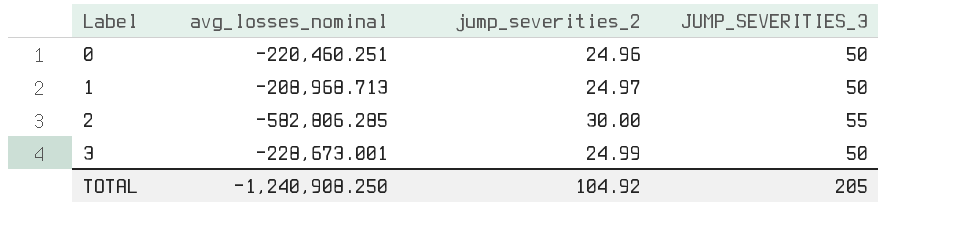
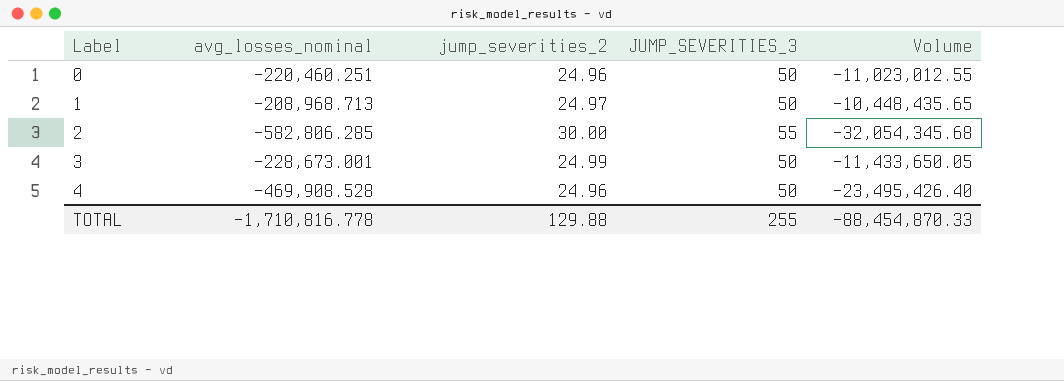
column Volume | formula: none -> [avg_losses_nominal] * [JUMP_SEVERITIES_3]
row 4: none -> -469,908.528 | 24.96 | 50 | -23,495,426.40
TOTAL | avg_losses_nominal: -1,240,908.250 -> -1,710,816.778
TOTAL | jump_severities_2: 104.92 -> 129.88
TOTAL | JUMP_SEVERITIES_3: 205 -> 255

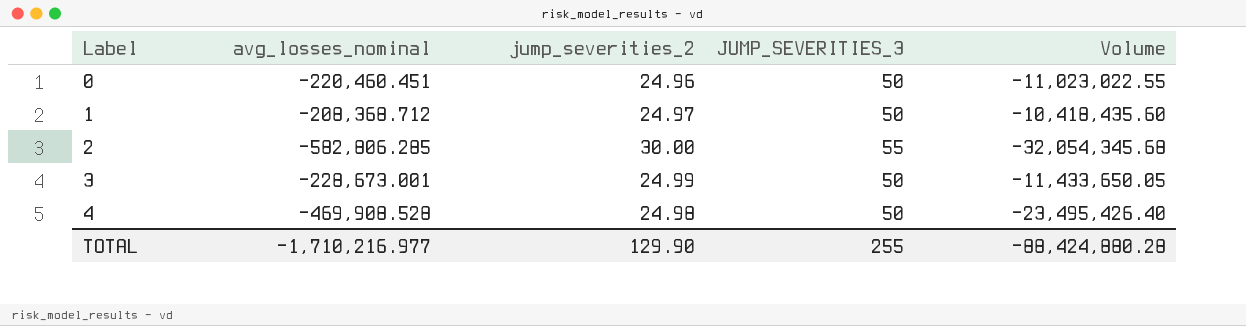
0 | avg_losses_nominal: -220,460.251 -> -220,460.451
0 | Volume: -11,023,012.55 -> -11,023,022.55
1 | avg_losses_nominal: -208,968.713 -> -208,368.712
1 | Volume: -10,448,435.65 -> -10,418,435.60
4 | jump_severities_2: 24.96 -> 24.98
TOTAL | avg_losses_nominal: -1,710,816.778 -> -1,710,216.977
TOTAL | jump_severities_2: 129.88 -> 129.90
TOTAL | Volume: -88,454,870.33 -> -88,424,880.28

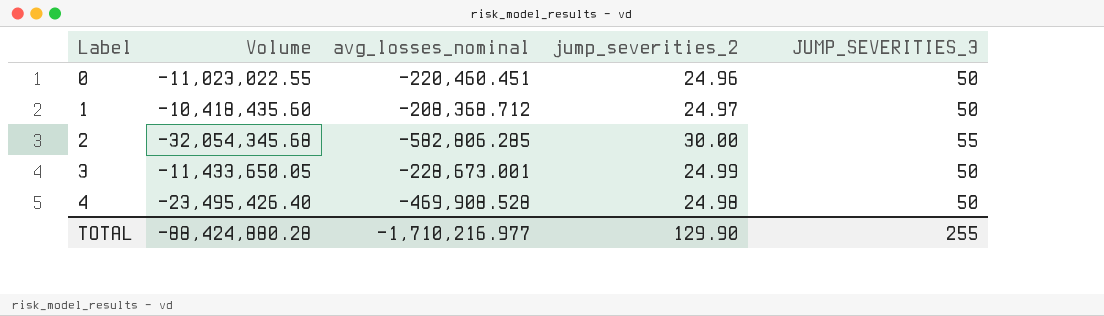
column Volume | position: 5 -> 2

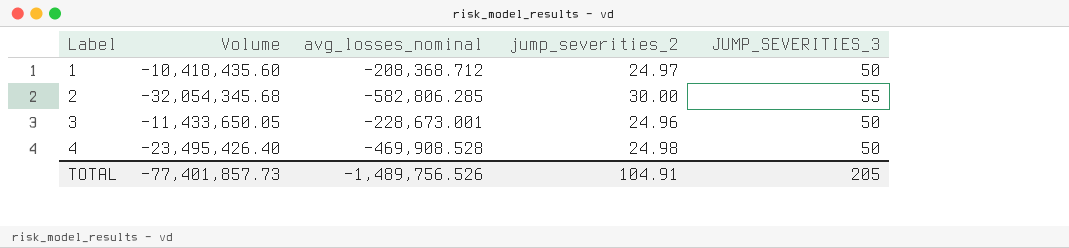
row 0: -11,023,022.55 | -220,460.451 | 24.96 | 50 -> none
3 | jump_severities_2: 24.99 -> 24.96
TOTAL | Volume: -88,424,880.28 -> -77,401,857.73
TOTAL | avg_losses_nominal: -1,710,216.977 -> -1,489,756.526
TOTAL | jump_severities_2: 129.90 -> 104.91
TOTAL | JUMP_SEVERITIES_3: 255 -> 205

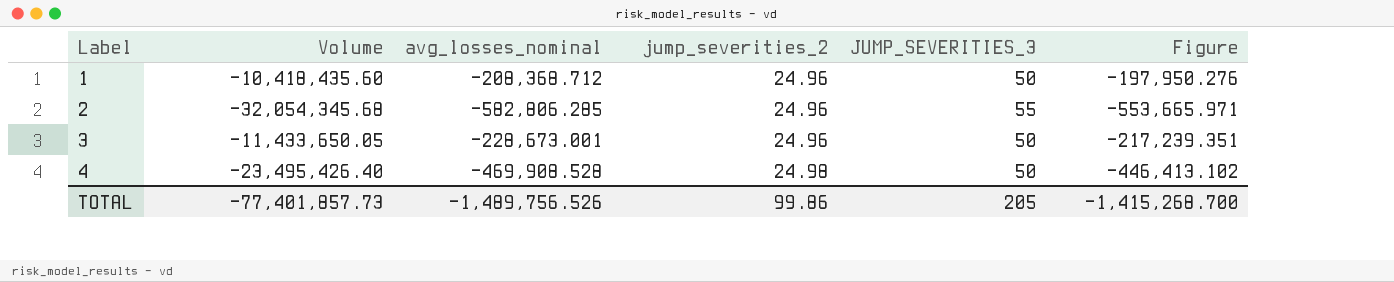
column Figure | formula: none -> [avg_losses_nominal] * 0.95
1 | jump_severities_2: 24.97 -> 24.96
2 | jump_severities_2: 30.00 -> 24.96
TOTAL | jump_severities_2: 104.91 -> 99.86

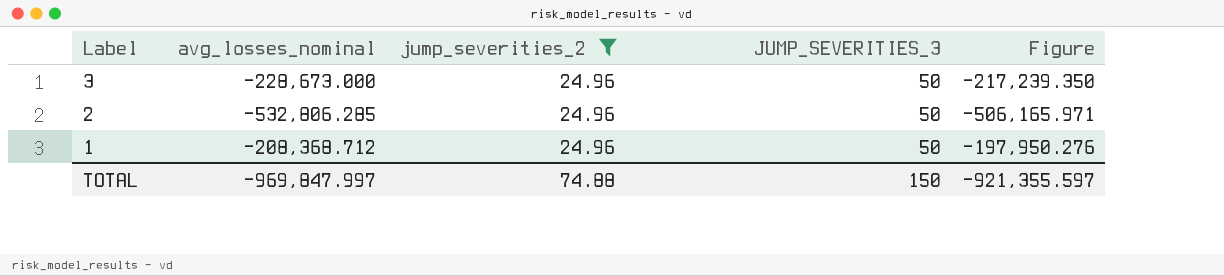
filter: none -> jump_severities_2 = 24.96
row order: Label ascending -> Label descending
column Volume | formula: [avg_losses_nominal] * [JUMP_SEVERITIES_3] -> none
3 | avg_losses_nominal: -228,673.001 -> -228,673.000
3 | Figure: -217,239.351 -> -217,239.350
2 | avg_losses_nominal: -582,806.285 -> -532,806.285
2 | JUMP_SEVERITIES_3: 55 -> 50
2 | Figure: -553,665.971 -> -506,165.971
TOTAL | avg_losses_nominal: -1,489,756.526 -> -969,847.997
TOTAL | jump_severities_2: 99.86 -> 74.88
TOTAL | JUMP_SEVERITIES_3: 205 -> 150
TOTAL | Figure: -1,415,268.700 -> -921,355.597

